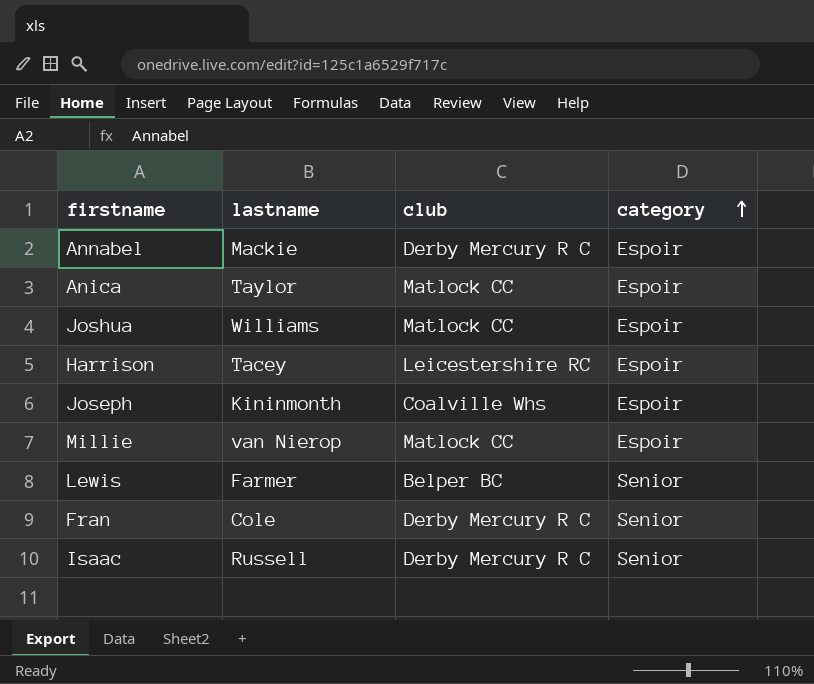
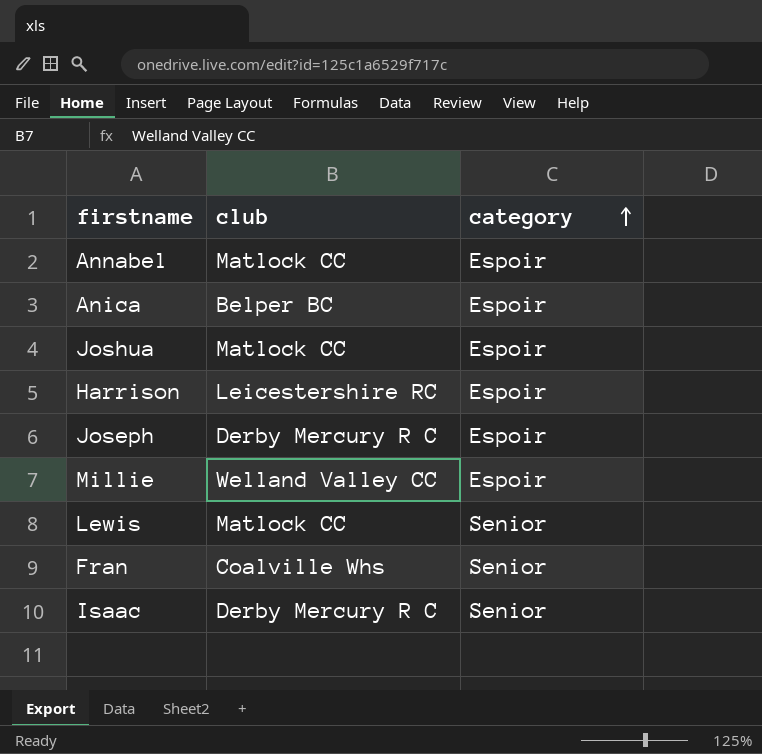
column lastname | position: 2 -> none
Annabel | club: Derby Mercury R C -> Matlock CC
Anica | club: Matlock CC -> Belper BC
Joseph | club: Coalville Whs -> Derby Mercury R C
Millie | club: Matlock CC -> Welland Valley CC
Lewis | club: Belper BC -> Matlock CC
Fran | club: Derby Mercury R C -> Coalville Whs

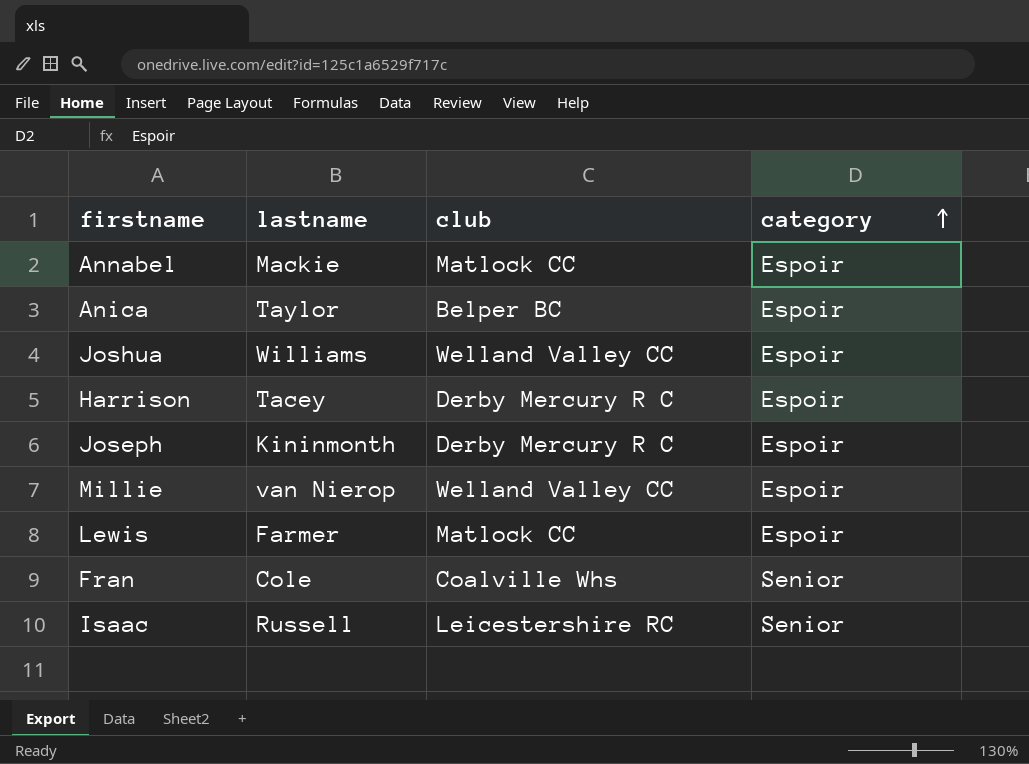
column lastname | position: none -> 2
Joshua | club: Matlock CC -> Welland Valley CC
Harrison | club: Leicestershire RC -> Derby Mercury R C
Lewis | category: Senior -> Espoir
Isaac | club: Derby Mercury R C -> Leicestershire RC

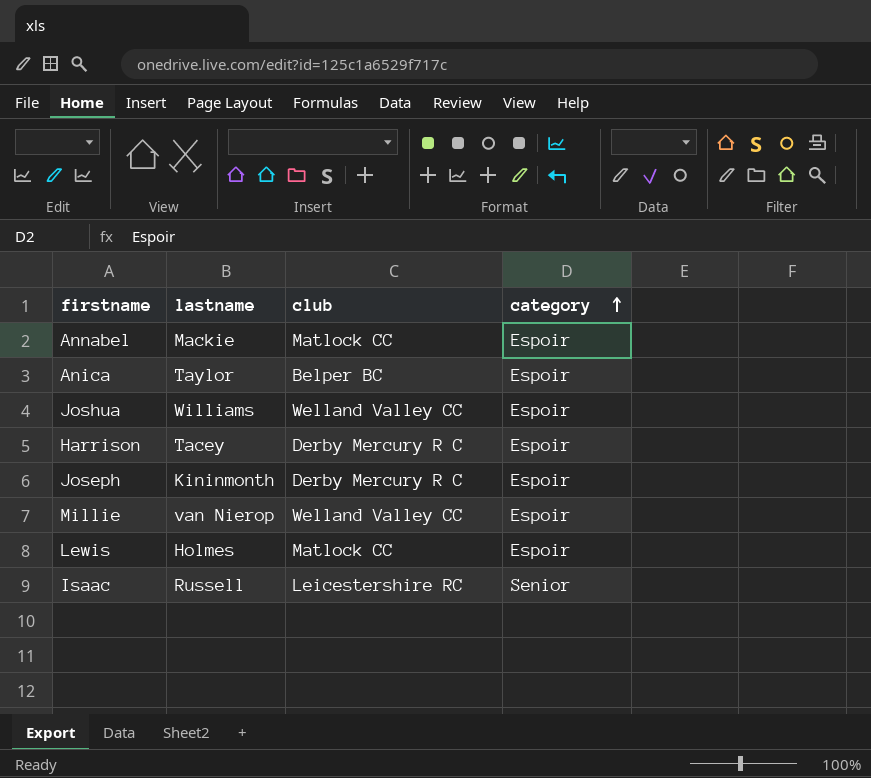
row Fran: Cole | Coalville Whs | Senior -> none
Lewis | lastname: Farmer -> Holmes

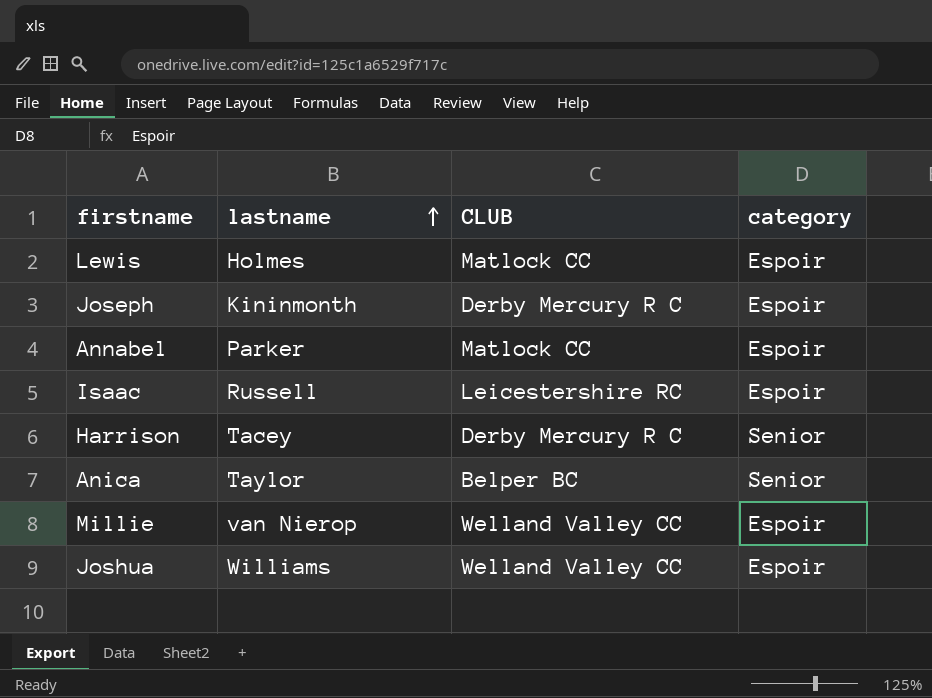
row order: category ascending -> lastname ascending
column name: club -> CLUB
Annabel | lastname: Mackie -> Parker
Isaac | category: Senior -> Espoir
Harrison | category: Espoir -> Senior
Anica | category: Espoir -> Senior

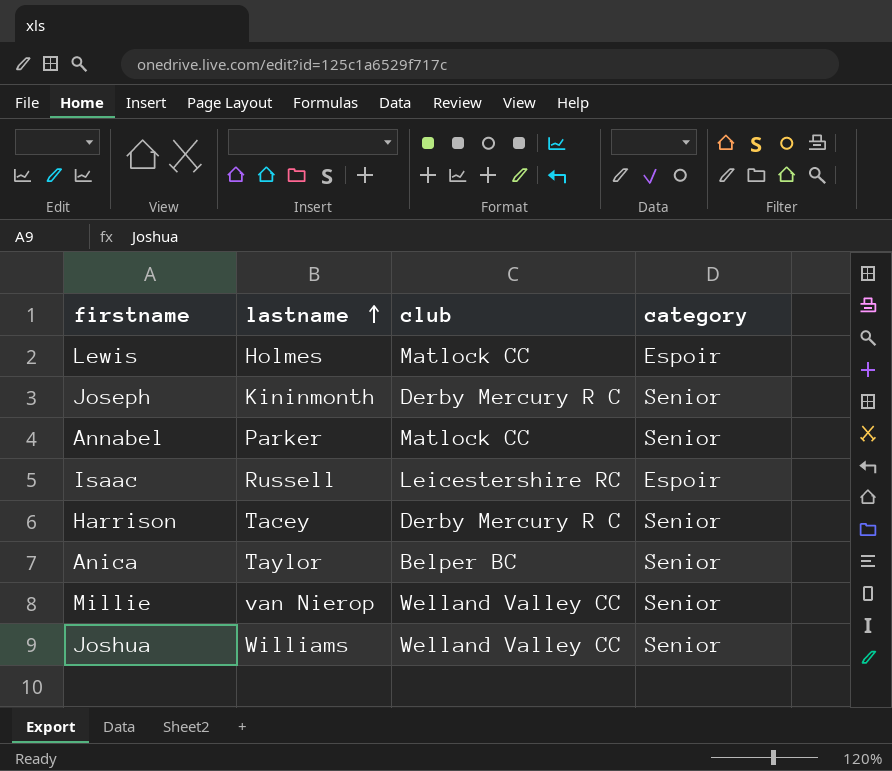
column name: CLUB -> club
Joseph | category: Espoir -> Senior
Annabel | category: Espoir -> Senior
Millie | category: Espoir -> Senior
Joshua | category: Espoir -> Senior

